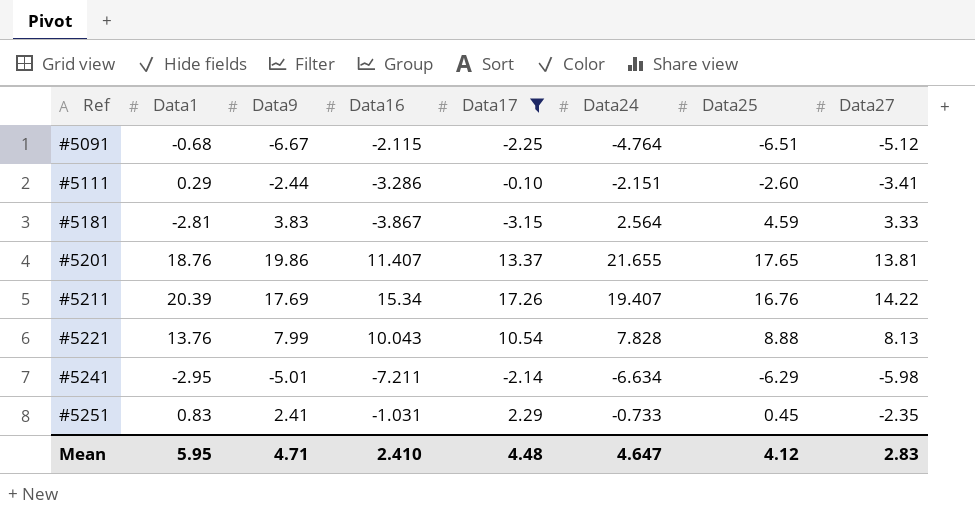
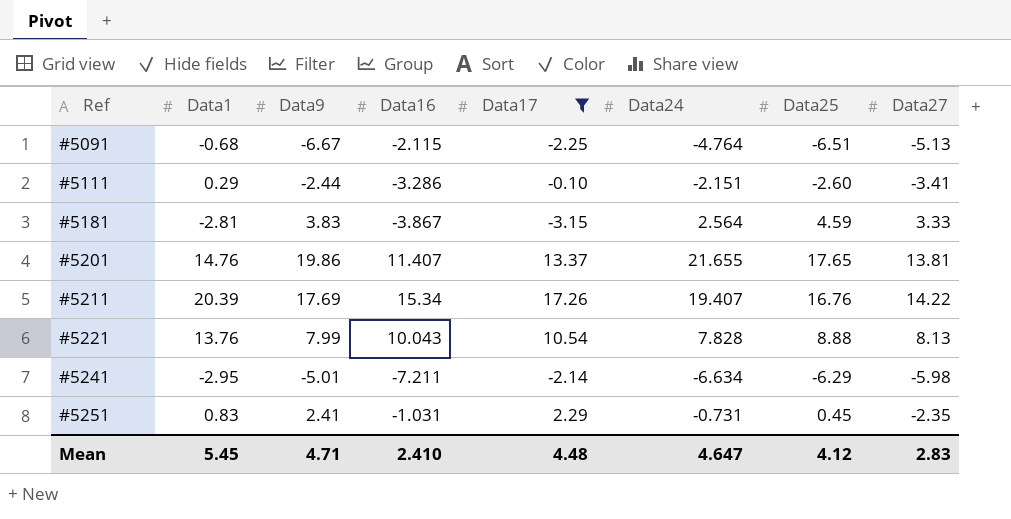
#5091 | Data27: -5.12 -> -5.13
#5201 | Data1: 18.76 -> 14.76
#5251 | Data24: -0.733 -> -0.731
Mean | Data1: 5.95 -> 5.45

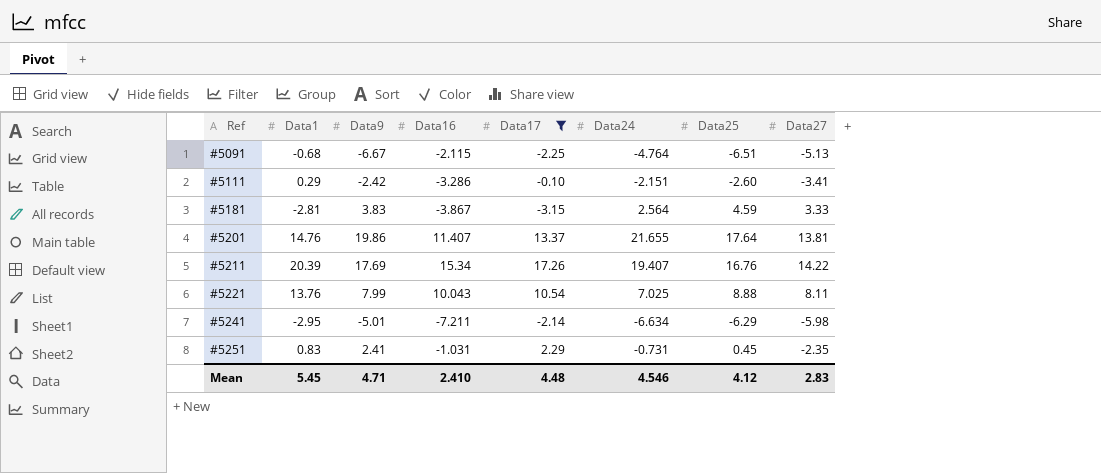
#5111 | Data9: -2.44 -> -2.42
#5201 | Data25: 17.65 -> 17.64
#5221 | Data24: 7.828 -> 7.025
#5221 | Data27: 8.13 -> 8.11
Mean | Data24: 4.647 -> 4.546

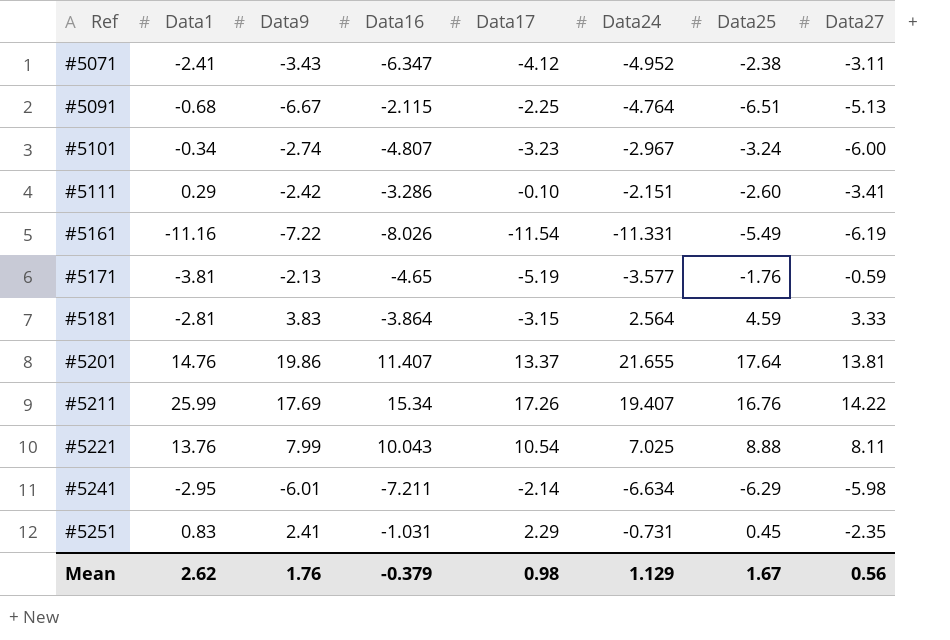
filter: Data17 >= -3.15 -> none
#5181 | Data16: -3.867 -> -3.864
#5211 | Data1: 20.39 -> 25.99
#5241 | Data9: -5.01 -> -6.01
Mean | Data1: 5.45 -> 2.62
Mean | Data9: 4.71 -> 1.76
Mean | Data16: 2.410 -> -0.379
Mean | Data17: 4.48 -> 0.98
Mean | Data24: 4.546 -> 1.129
Mean | Data25: 4.12 -> 1.67
Mean | Data27: 2.83 -> 0.56

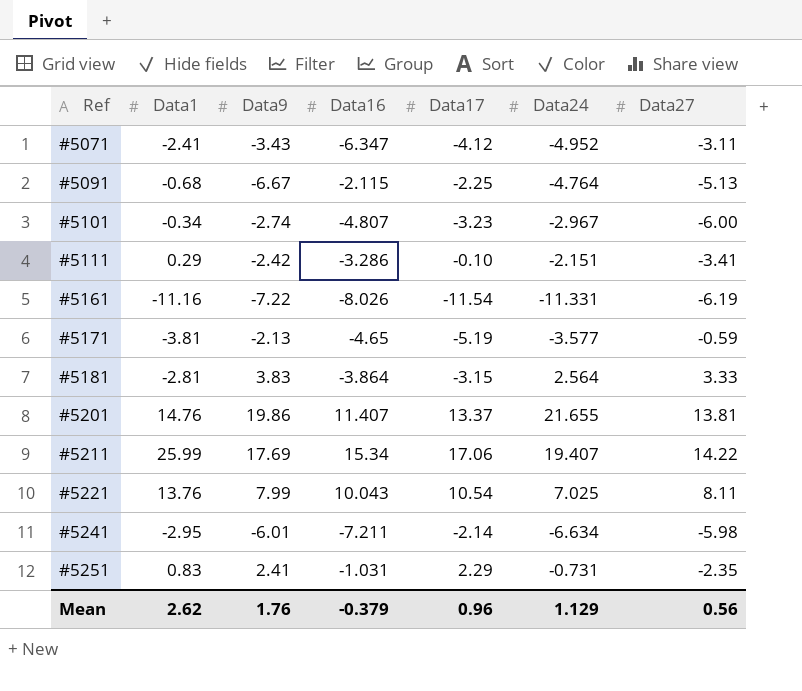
column Data25 | position: 7 -> none
#5211 | Data17: 17.26 -> 17.06
Mean | Data17: 0.98 -> 0.96

